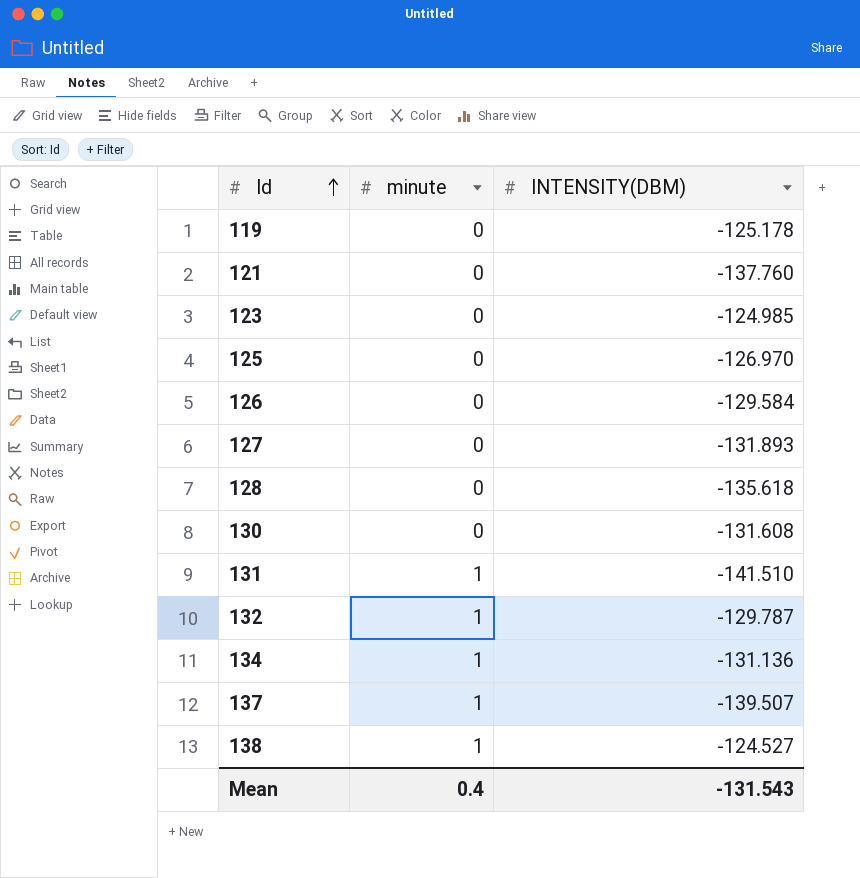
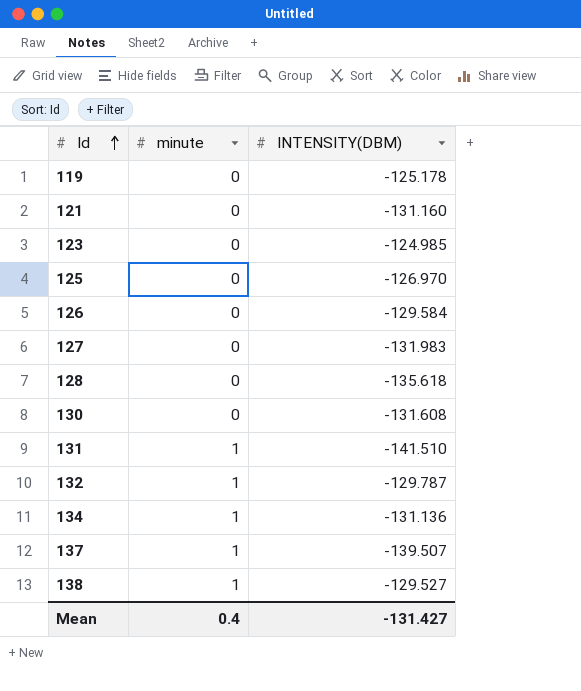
121 | INTENSITY(DBM): -137.760 -> -131.160
127 | INTENSITY(DBM): -131.893 -> -131.983
138 | INTENSITY(DBM): -124.527 -> -129.527
Mean | INTENSITY(DBM): -131.543 -> -131.427

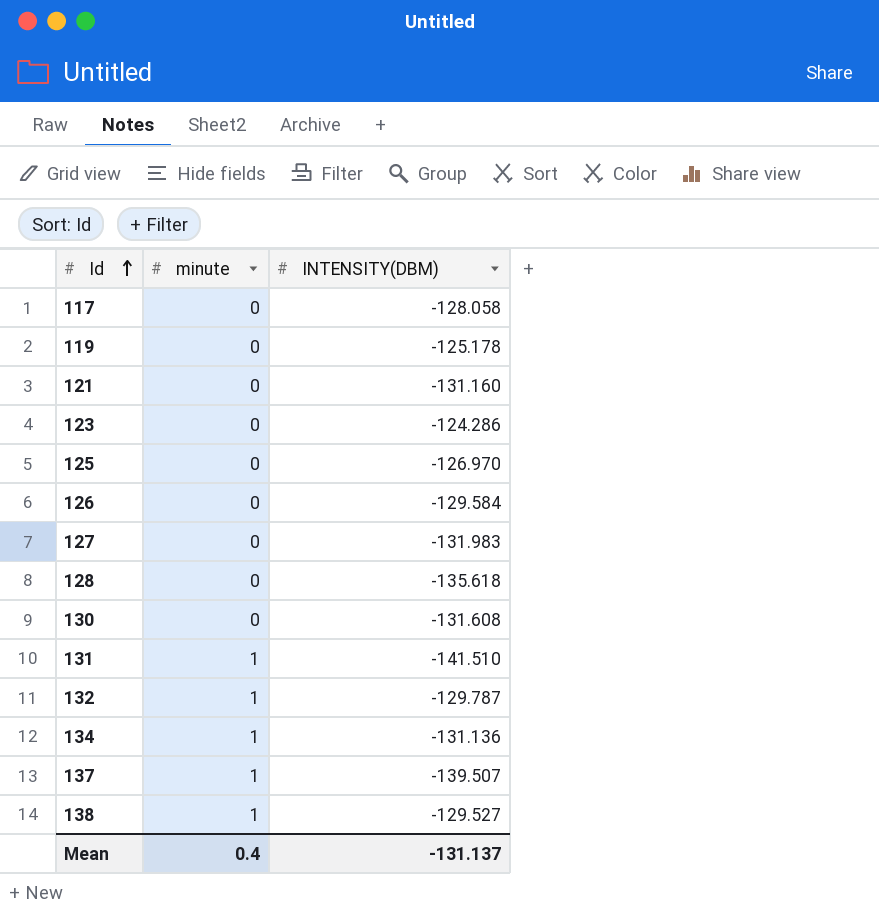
row 117: none -> 0 | -128.058
123 | INTENSITY(DBM): -124.985 -> -124.286
Mean | INTENSITY(DBM): -131.427 -> -131.137

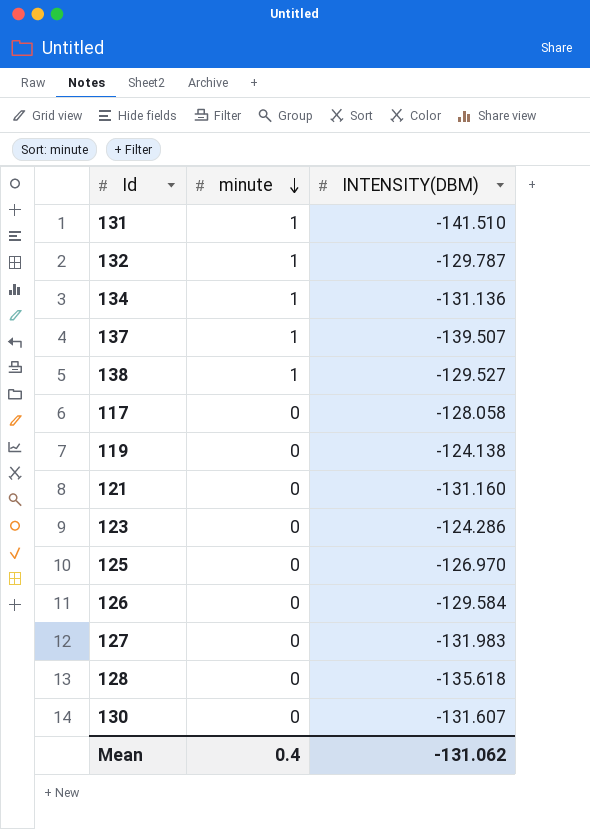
row order: Id ascending -> minute descending
119 | INTENSITY(DBM): -125.178 -> -124.138
130 | INTENSITY(DBM): -131.608 -> -131.607
Mean | INTENSITY(DBM): -131.137 -> -131.062

